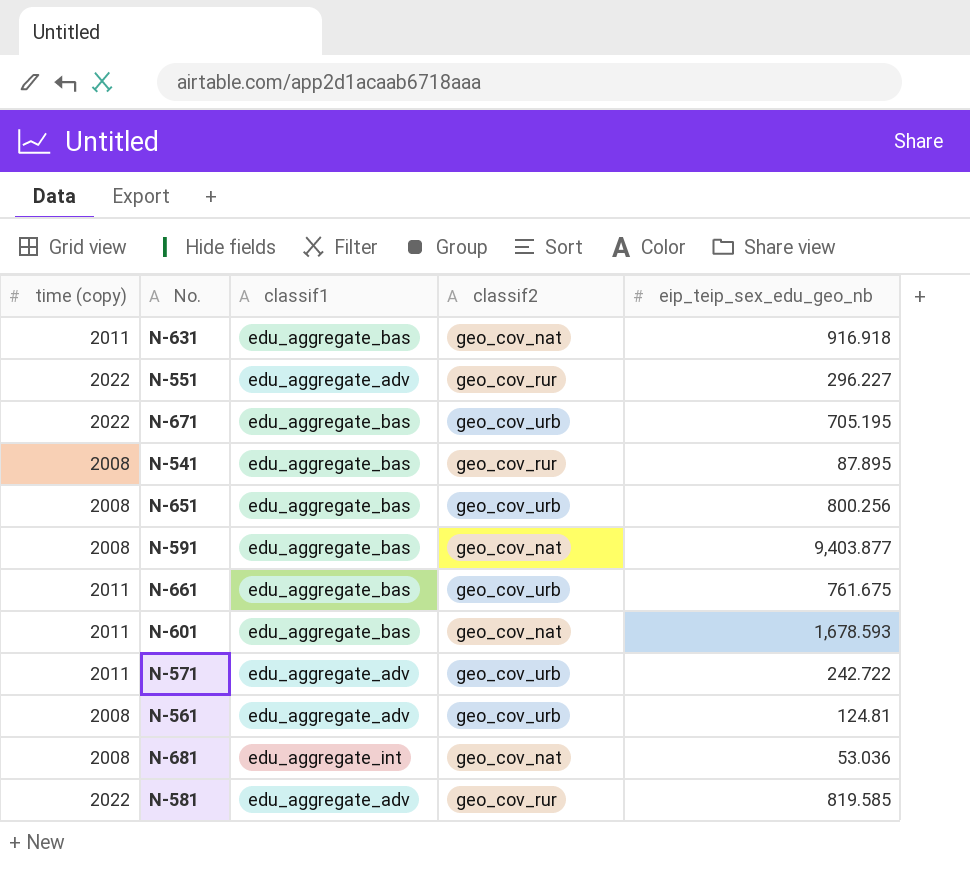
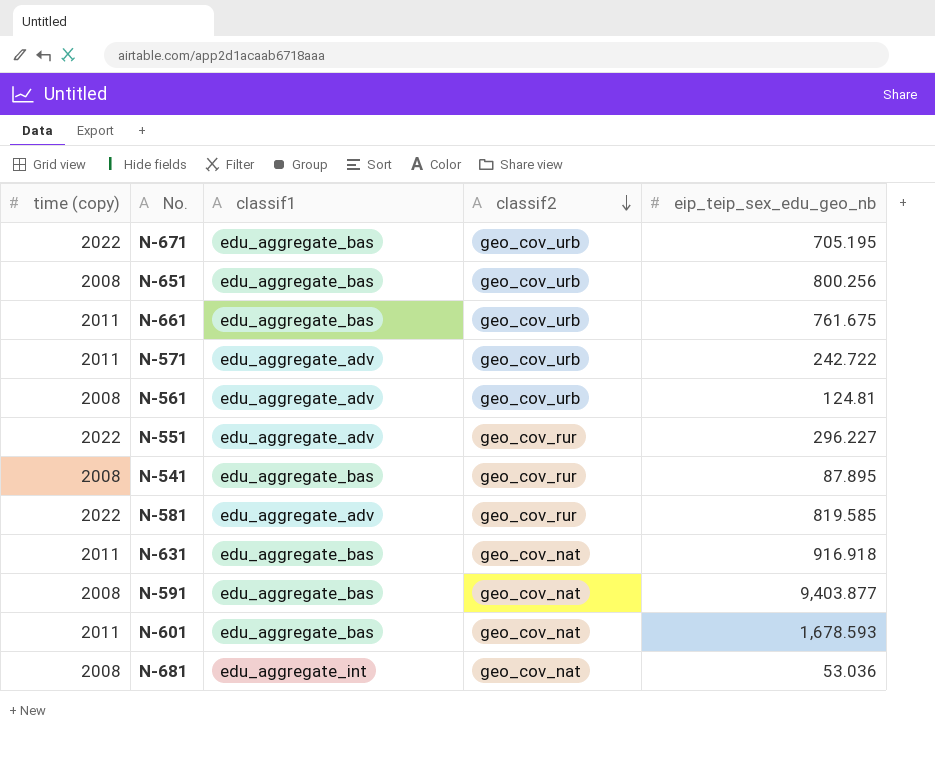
row order: none -> classif2 descending

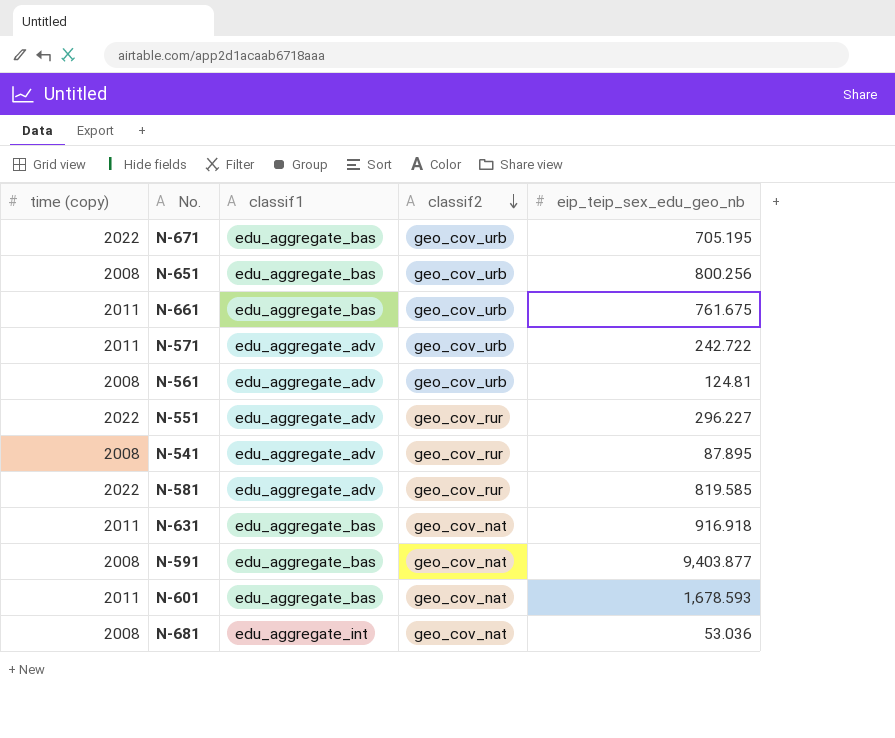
N-541 | classif1: edu_aggregate_bas -> edu_aggregate_adv

